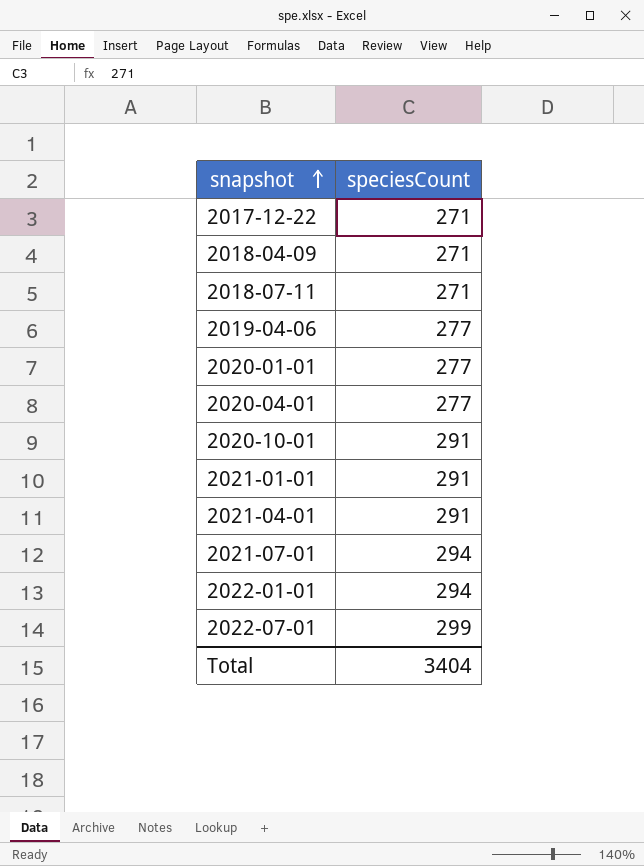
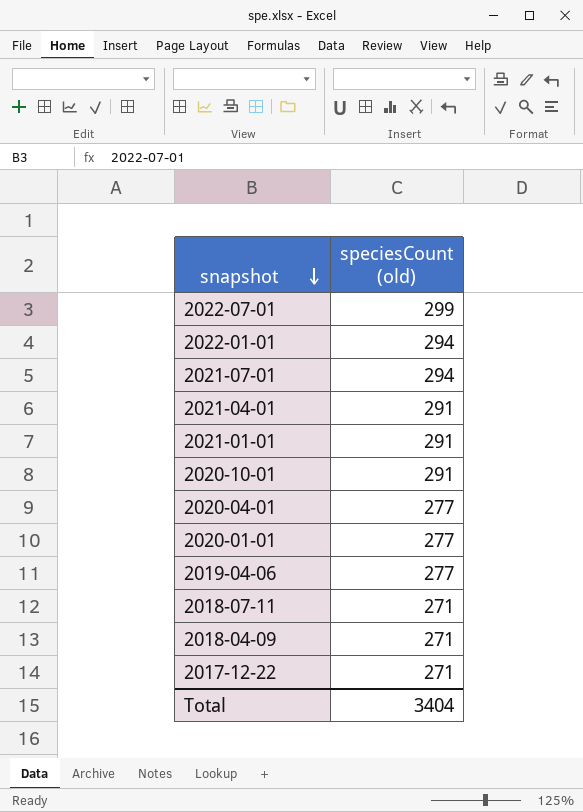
row order: snapshot ascending -> snapshot descending
column name: speciesCount -> speciesCount (old)

